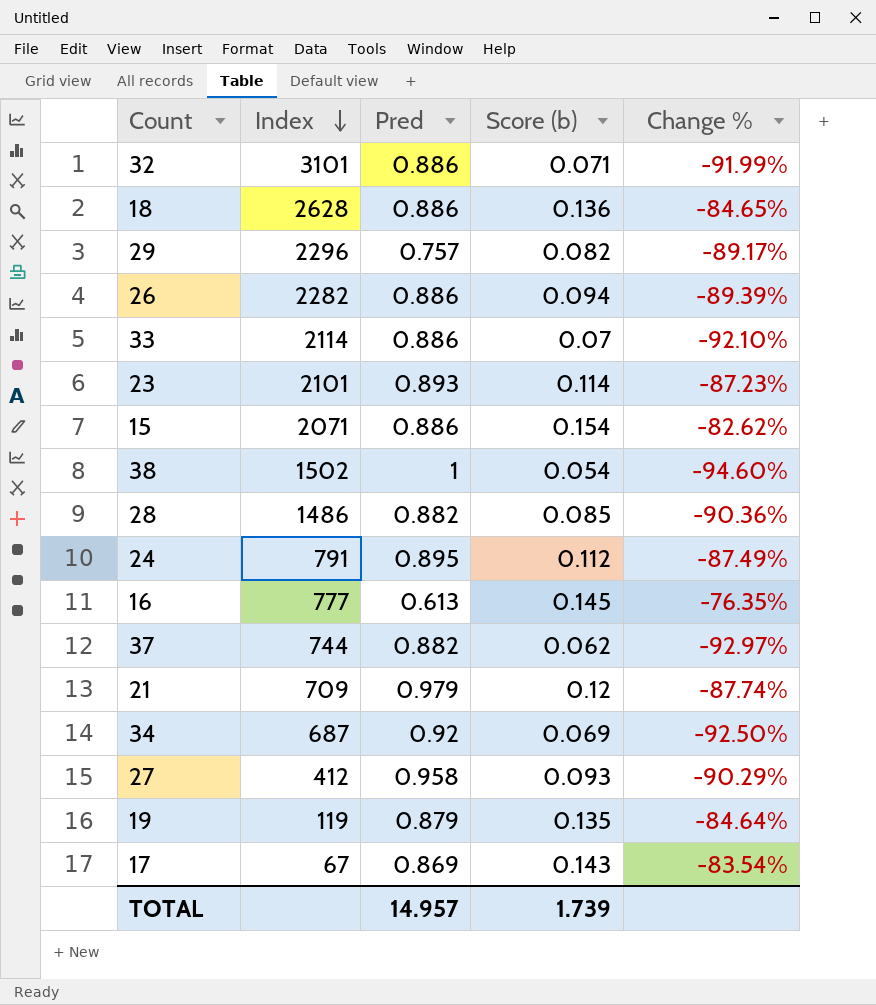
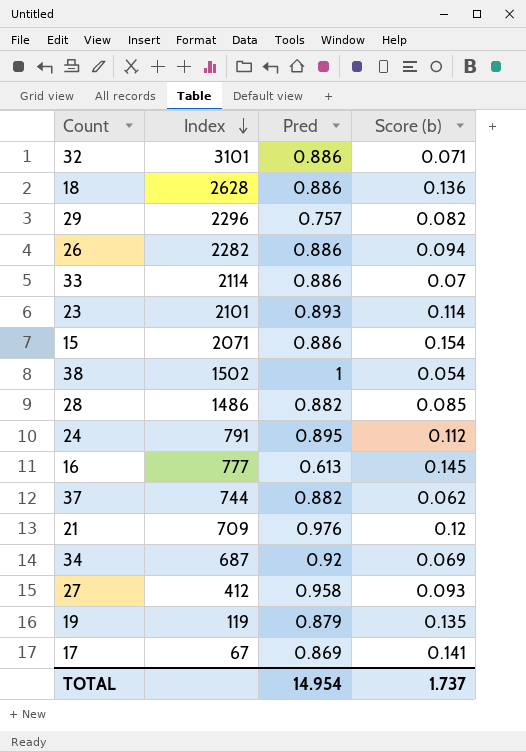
column Change % | formula: ([Score (b)] - [Pred]) / [Pred] -> none
21 | Pred: 0.979 -> 0.976
17 | Score (b): 0.143 -> 0.141
TOTAL | Pred: 14.957 -> 14.954
TOTAL | Score (b): 1.739 -> 1.737

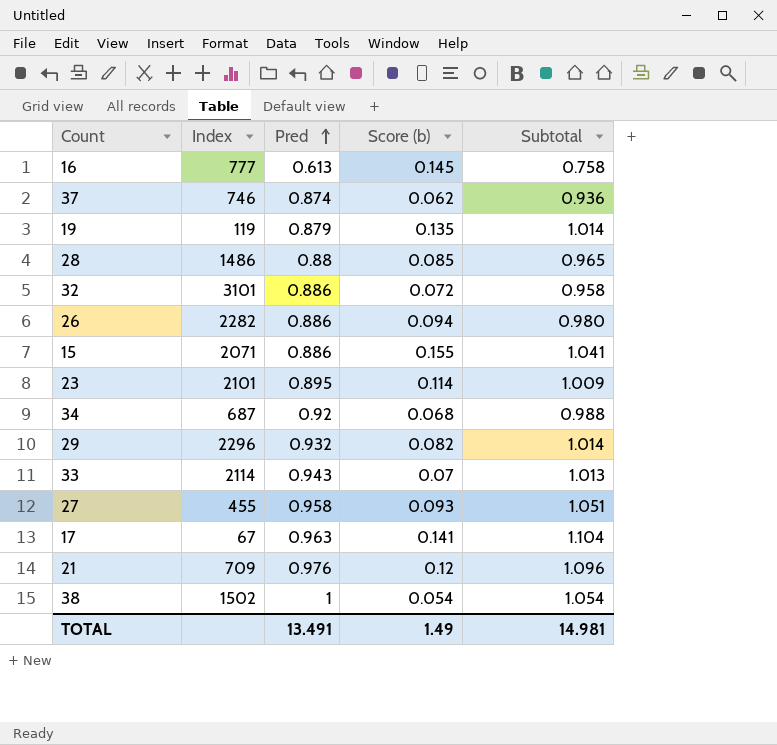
row order: Index descending -> Pred ascending
column Subtotal | formula: none -> [Pred] + [Score (b)]
row 18: 2628 | 0.886 | 0.136 -> none
row 24: 791 | 0.895 | 0.112 -> none
37 | Index: 744 -> 746
37 | Pred: 0.882 -> 0.874
28 | Pred: 0.882 -> 0.88
32 | Score (b): 0.071 -> 0.072
15 | Score (b): 0.154 -> 0.155
23 | Pred: 0.893 -> 0.895
34 | Score (b): 0.069 -> 0.068
29 | Pred: 0.757 -> 0.932
33 | Pred: 0.886 -> 0.943
27 | Index: 412 -> 455
17 | Pred: 0.869 -> 0.963
TOTAL | Pred: 14.954 -> 13.491
TOTAL | Score (b): 1.737 -> 1.49

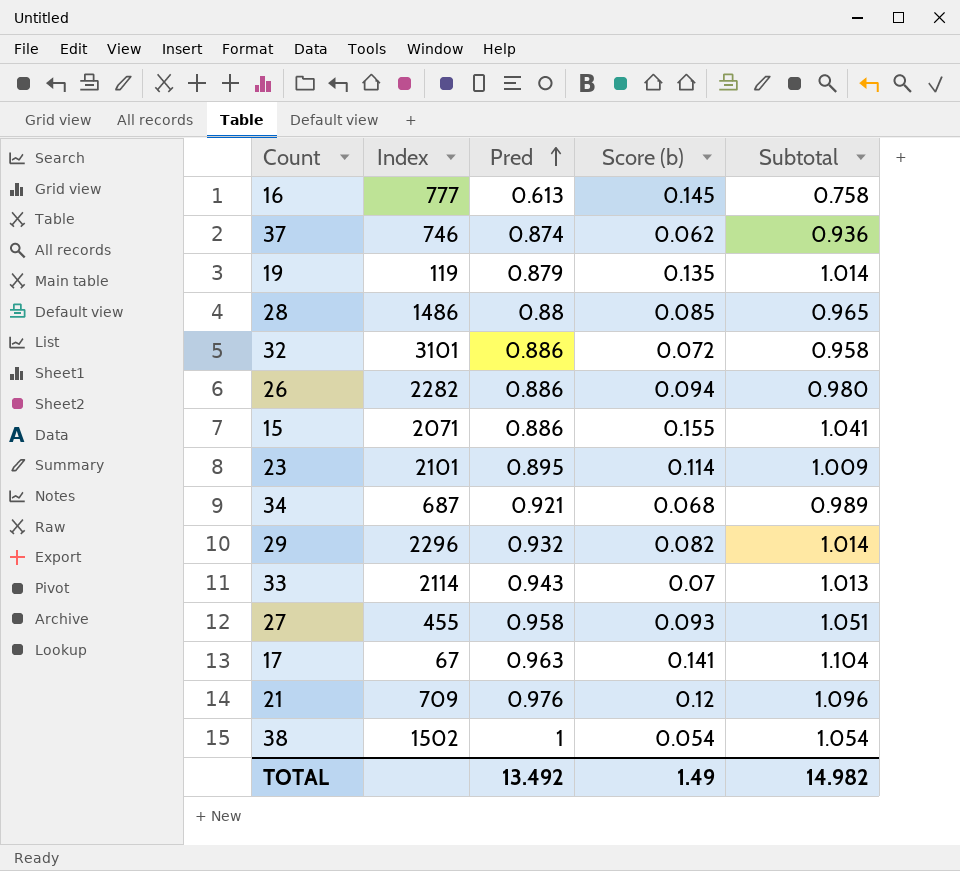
34 | Pred: 0.92 -> 0.921
34 | Subtotal: 0.988 -> 0.989
TOTAL | Pred: 13.491 -> 13.492
TOTAL | Subtotal: 14.981 -> 14.982

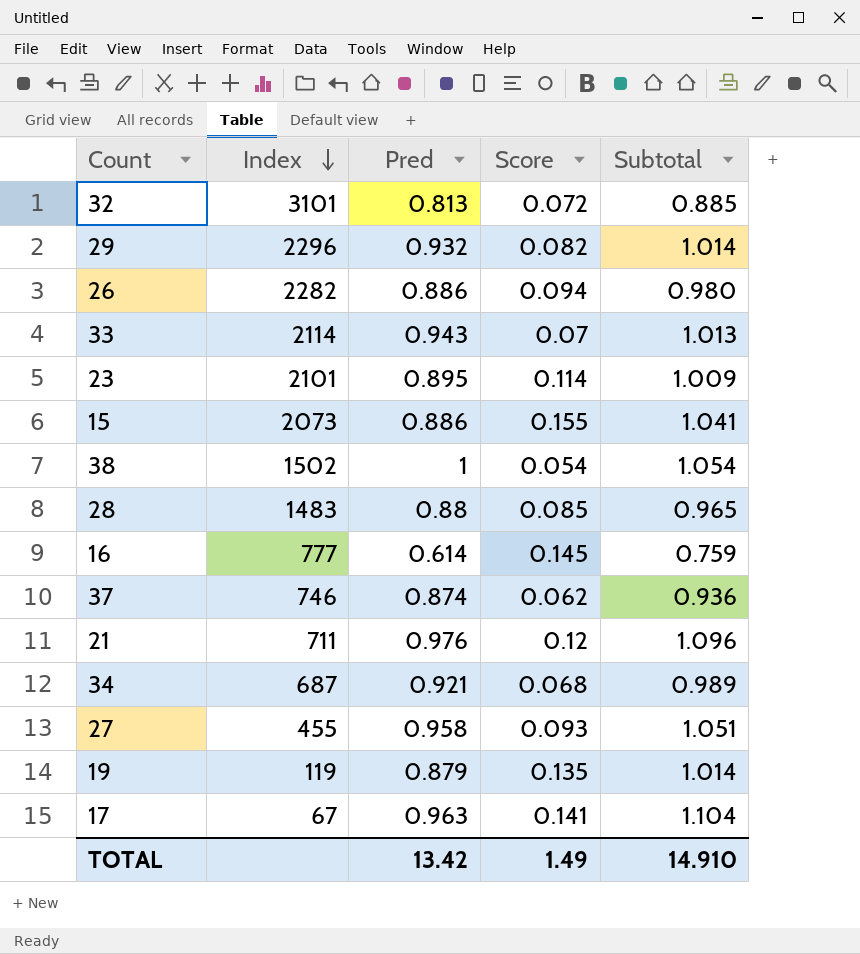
row order: Pred ascending -> Index descending
column name: Score (b) -> Score
32 | Pred: 0.886 -> 0.813
32 | Subtotal: 0.958 -> 0.885
15 | Index: 2071 -> 2073
28 | Index: 1486 -> 1483
16 | Pred: 0.613 -> 0.614
16 | Subtotal: 0.758 -> 0.759
21 | Index: 709 -> 711
TOTAL | Pred: 13.492 -> 13.42
TOTAL | Subtotal: 14.982 -> 14.910

